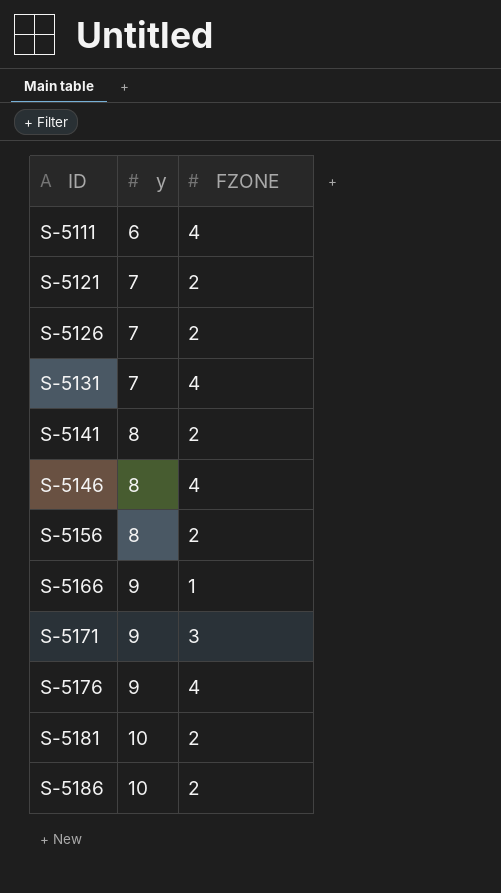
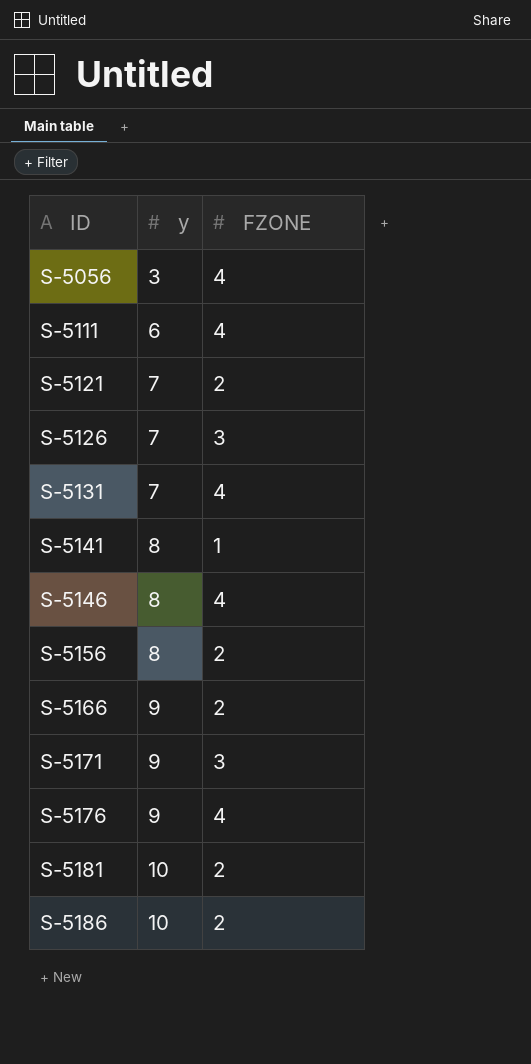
row S-5056: none -> 3 | 4
S-5126 | FZONE: 2 -> 3
S-5141 | FZONE: 2 -> 1
S-5166 | FZONE: 1 -> 2

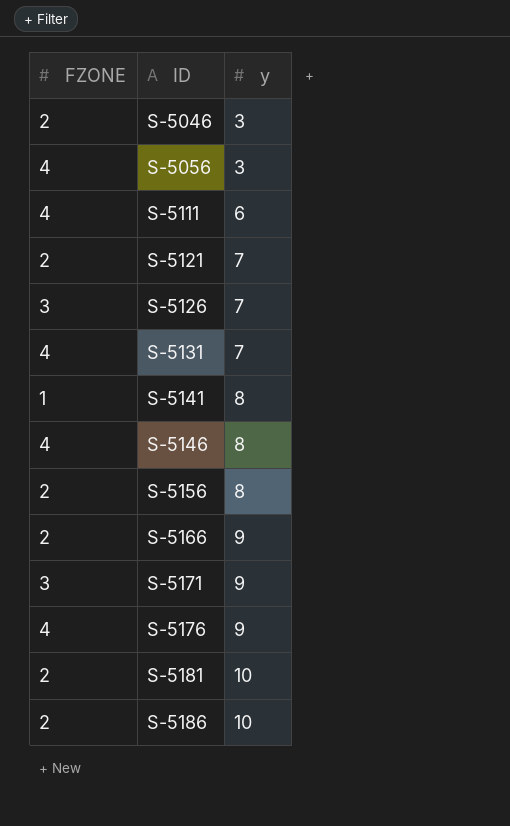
column FZONE | position: 3 -> 1
row S-5046: none -> 2 | 3

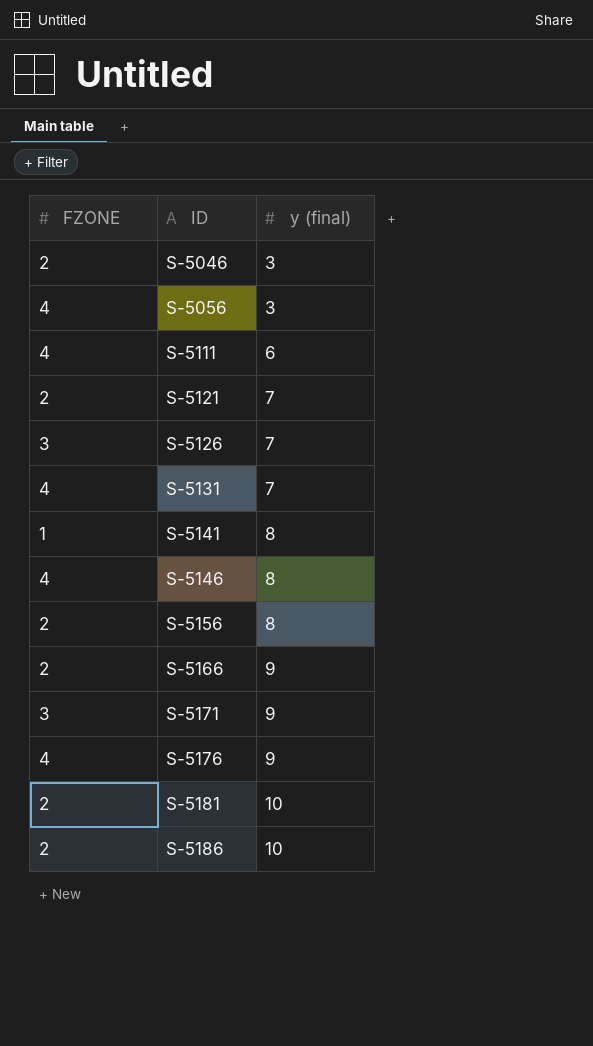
column name: y -> y (final)

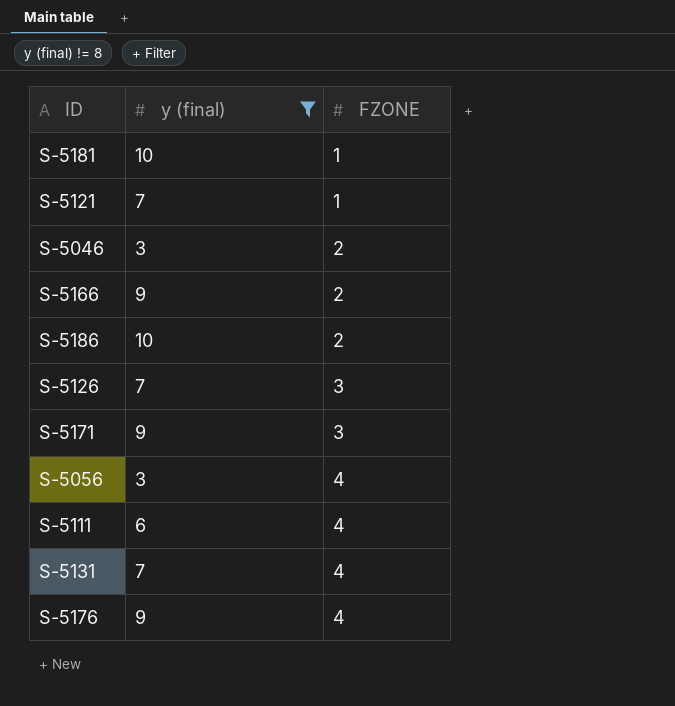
filter: none -> y (final) != 8
row order: ID ascending -> FZONE ascending
column FZONE | position: 1 -> 3
S-5181 | FZONE: 2 -> 1
S-5121 | FZONE: 2 -> 1

